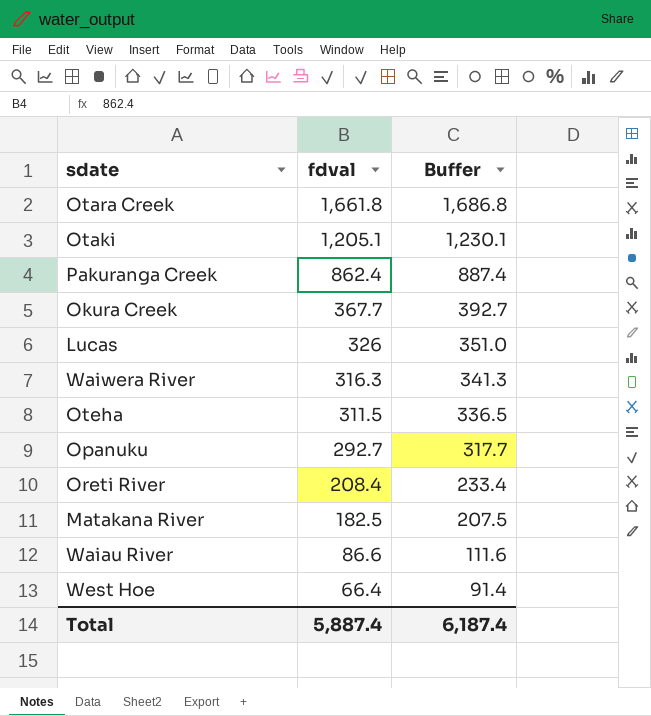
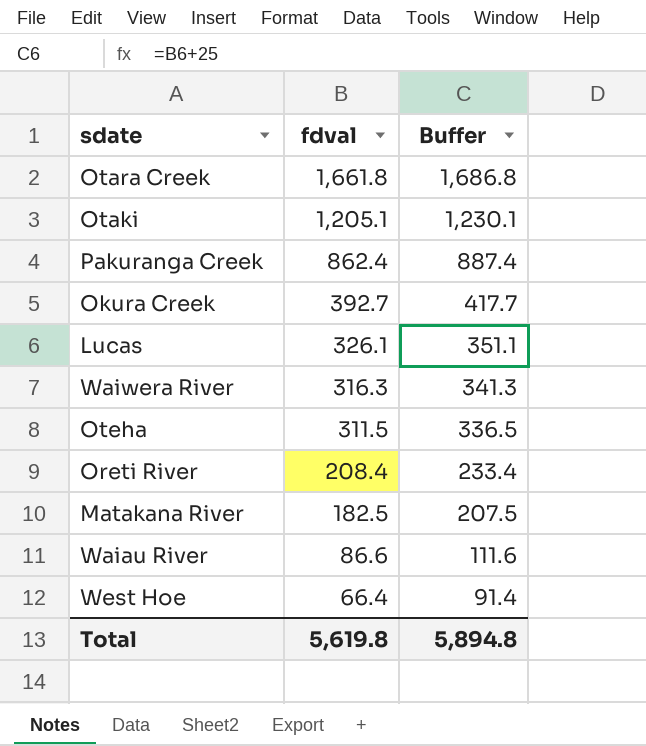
row Opanuku: 292.7 | 317.7 -> none
Okura Creek | fdval: 367.7 -> 392.7
Okura Creek | Buffer: 392.7 -> 417.7
Lucas | fdval: 326 -> 326.1
Lucas | Buffer: 351.0 -> 351.1
Total | fdval: 5,887.4 -> 5,619.8
Total | Buffer: 6,187.4 -> 5,894.8

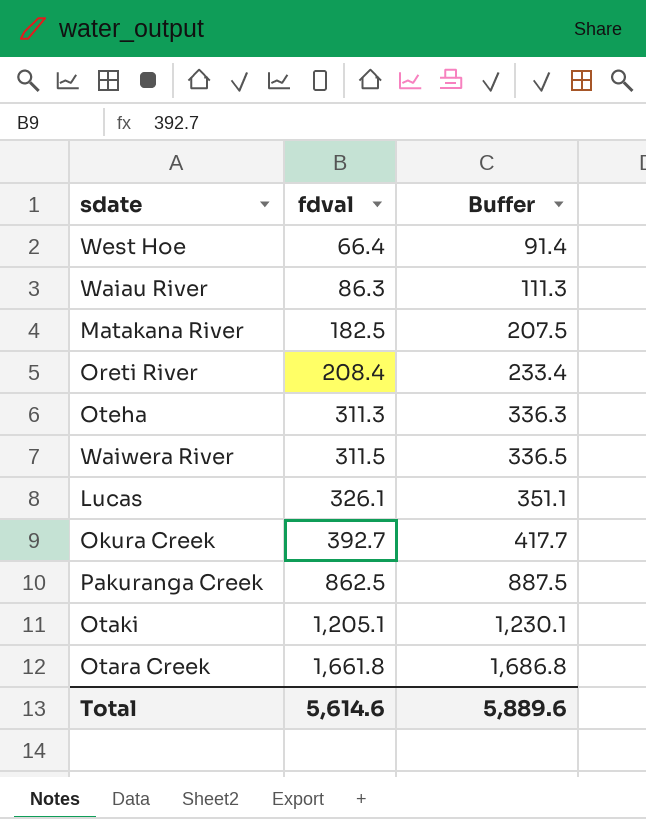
row order: fdval descending -> fdval ascending
Waiau River | fdval: 86.6 -> 86.3
Waiau River | Buffer: 111.6 -> 111.3
Oteha | fdval: 311.5 -> 311.3
Oteha | Buffer: 336.5 -> 336.3
Waiwera River | fdval: 316.3 -> 311.5
Waiwera River | Buffer: 341.3 -> 336.5
Pakuranga Creek | fdval: 862.4 -> 862.5
Pakuranga Creek | Buffer: 887.4 -> 887.5
Total | fdval: 5,619.8 -> 5,614.6
Total | Buffer: 5,894.8 -> 5,889.6

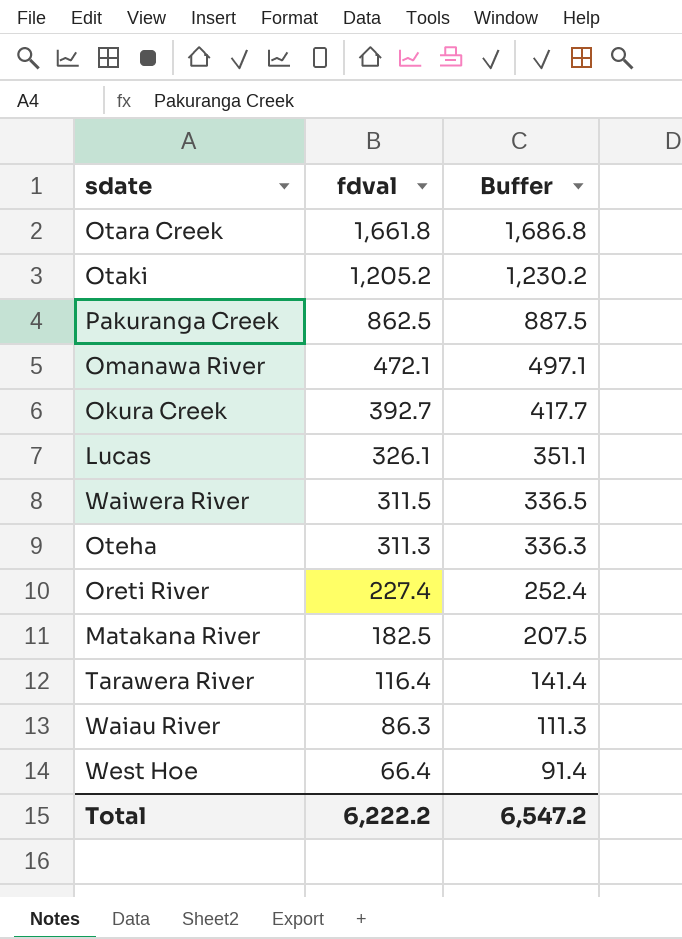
row order: fdval ascending -> fdval descending
Otaki | fdval: 1,205.1 -> 1,205.2
Otaki | Buffer: 1,230.1 -> 1,230.2
row Omanawa River: none -> 472.1 | 497.1
Oreti River | fdval: 208.4 -> 227.4
Oreti River | Buffer: 233.4 -> 252.4
row Tarawera River: none -> 116.4 | 141.4
Total | fdval: 5,614.6 -> 6,222.2
Total | Buffer: 5,889.6 -> 6,547.2

